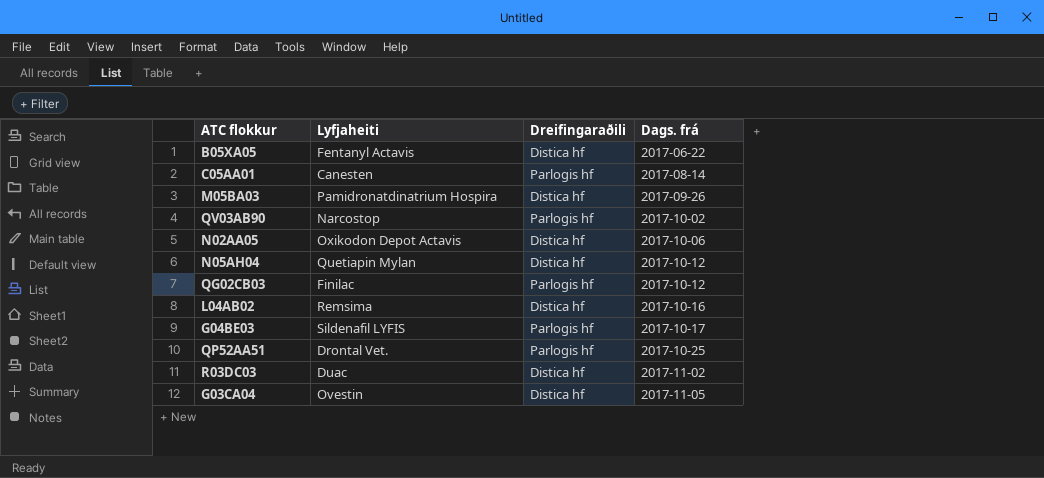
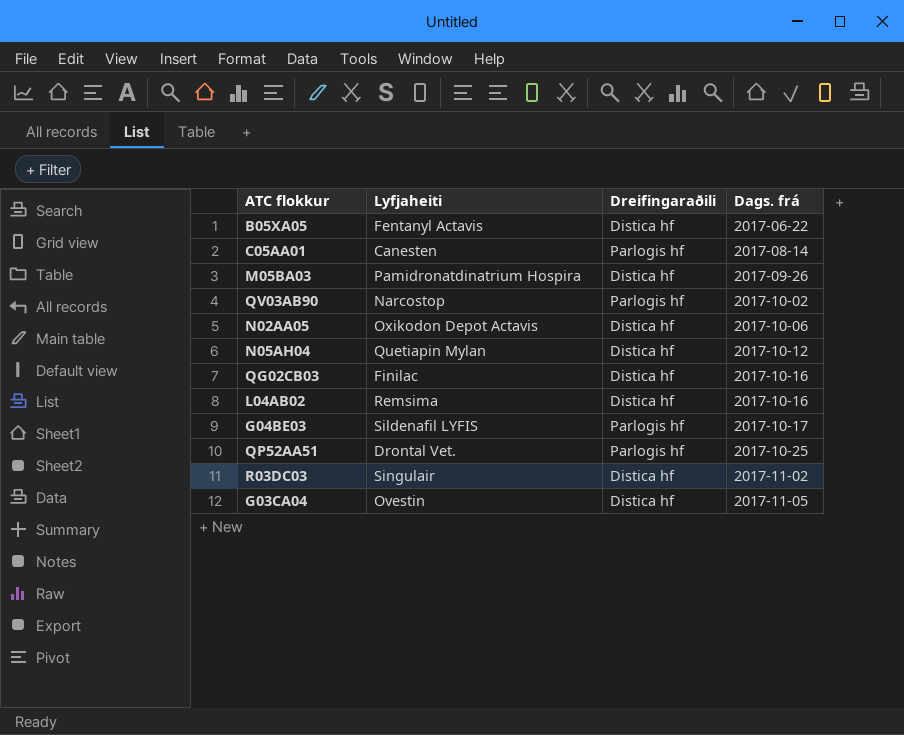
QG02CB03 | Dreifingaraðili: Parlogis hf -> Distica hf
QG02CB03 | Dags. frá: 2017-10-12 -> 2017-10-16
R03DC03 | Lyfjaheiti: Duac -> Singulair

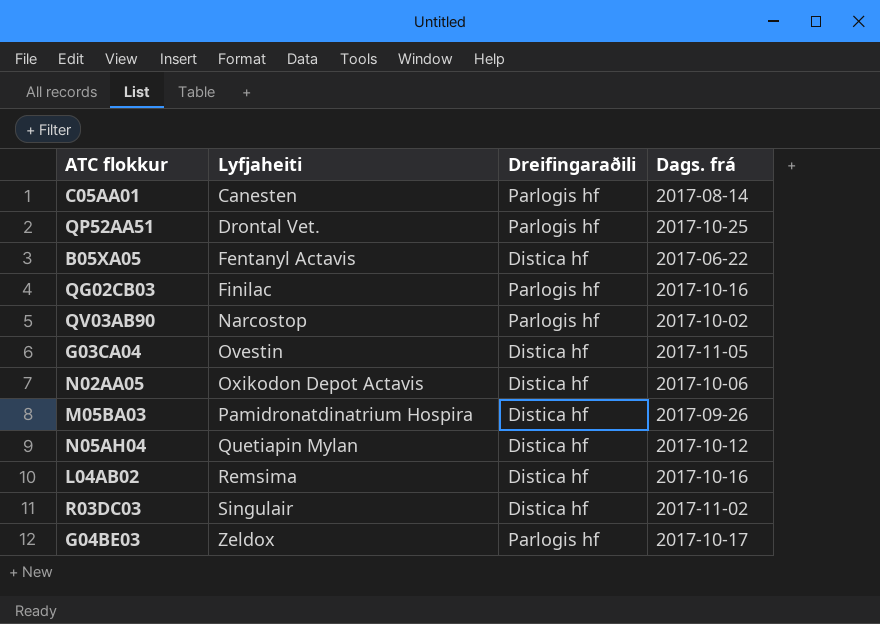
row order: Dags. frá ascending -> Lyfjaheiti ascending
QG02CB03 | Dreifingaraðili: Distica hf -> Parlogis hf
G04BE03 | Lyfjaheiti: Sildenafil LYFIS -> Zeldox

